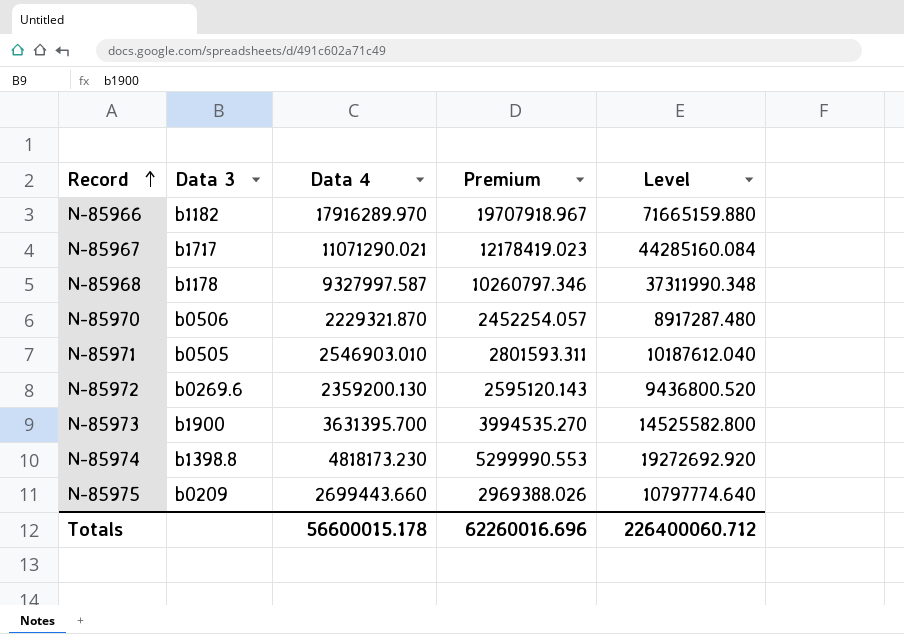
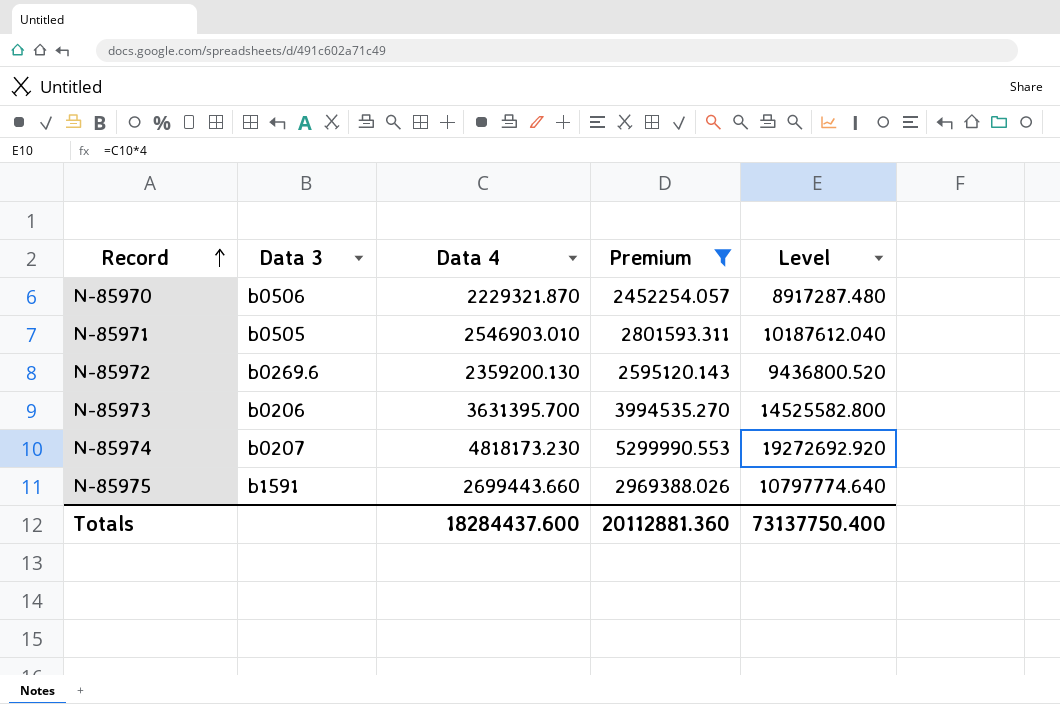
filter: none -> Premium <= 5299990.553
N-85973 | Data 3: b1900 -> b0206
N-85974 | Data 3: b1398.8 -> b0207
N-85975 | Data 3: b0209 -> b1591
Totals | Data 4: 56600015.178 -> 18284437.600
Totals | Premium: 62260016.696 -> 20112881.360
Totals | Level: 226400060.712 -> 73137750.400

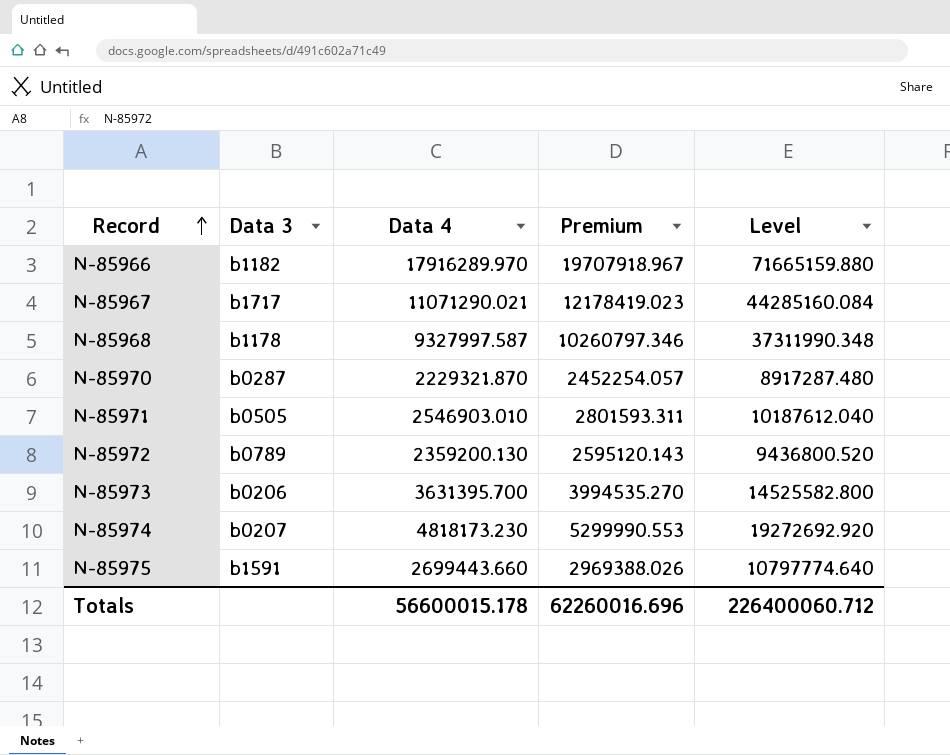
filter: Premium <= 5299990.553 -> none
N-85970 | Data 3: b0506 -> b0287
N-85972 | Data 3: b0269.6 -> b0789
Totals | Data 4: 18284437.600 -> 56600015.178
Totals | Premium: 20112881.360 -> 62260016.696
Totals | Level: 73137750.400 -> 226400060.712

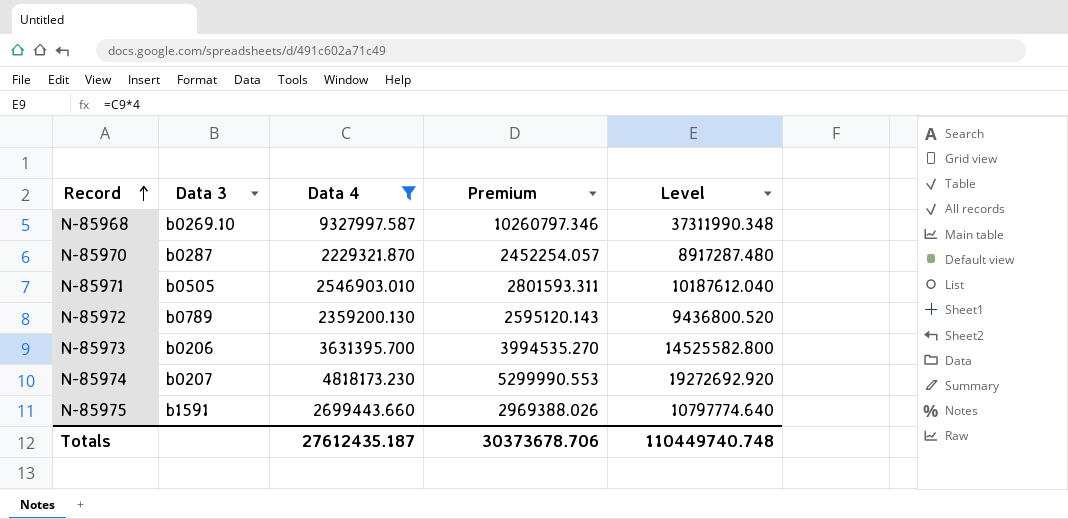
filter: none -> Data 4 <= 9327997.587
N-85968 | Data 3: b1178 -> b0269.10
Totals | Data 4: 56600015.178 -> 27612435.187
Totals | Premium: 62260016.696 -> 30373678.706
Totals | Level: 226400060.712 -> 110449740.748

